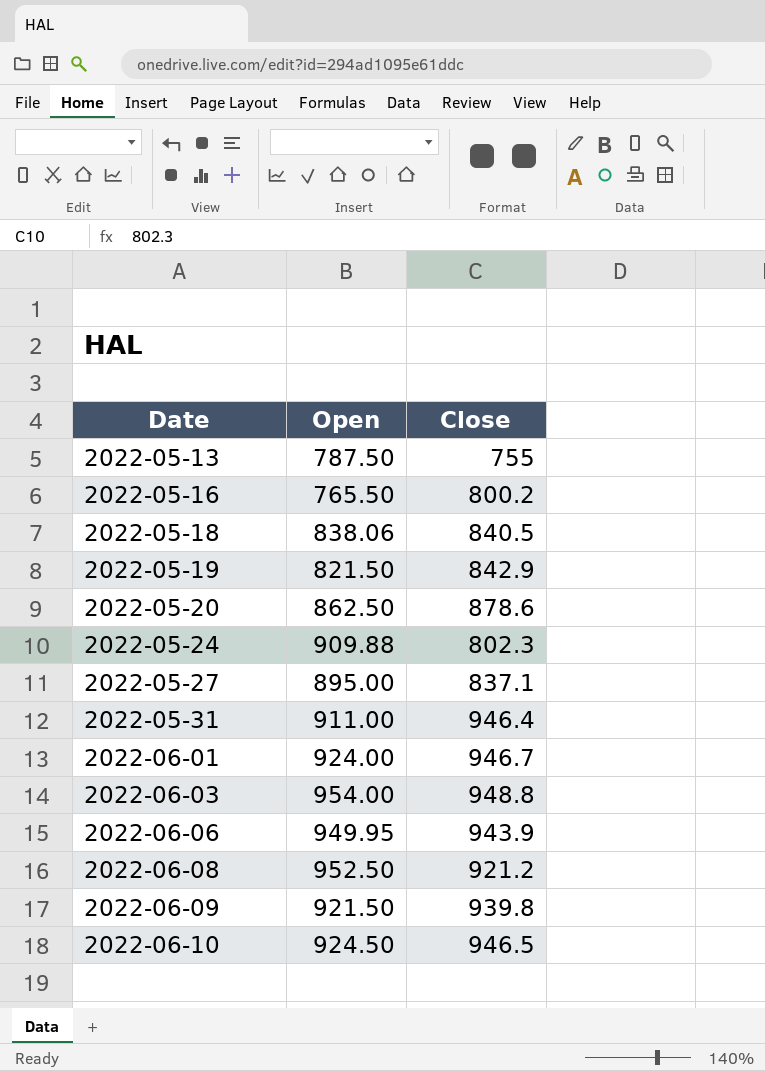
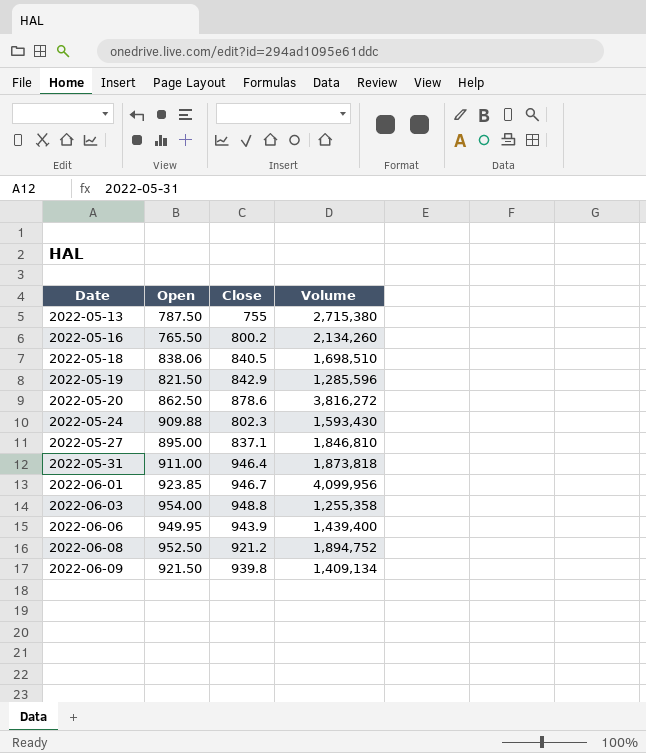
column Volume | position: none -> 4
row 2022-06-10: 924.50 | 946.5 -> none
2022-06-01 | Open: 924.00 -> 923.85

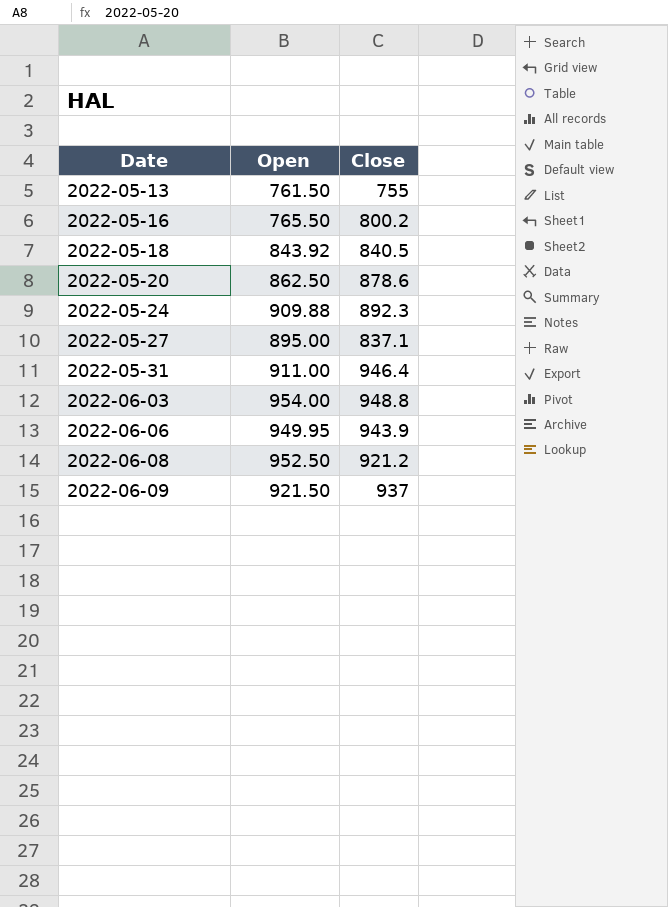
column Volume | position: 4 -> none
row 2022-05-19: 821.50 | 842.9 | 1,285,596 -> none
row 2022-06-01: 923.85 | 946.7 | 4,099,956 -> none
2022-05-13 | Open: 787.50 -> 761.50
2022-05-18 | Open: 838.06 -> 843.92
2022-05-24 | Close: 802.3 -> 892.3
2022-06-09 | Close: 939.8 -> 937

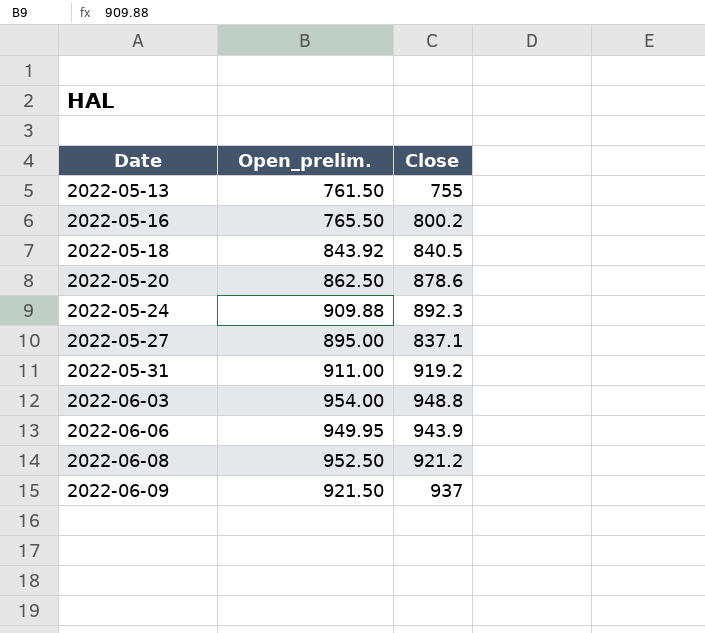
column name: Open -> Open_prelim.
2022-05-31 | Close: 946.4 -> 919.2

